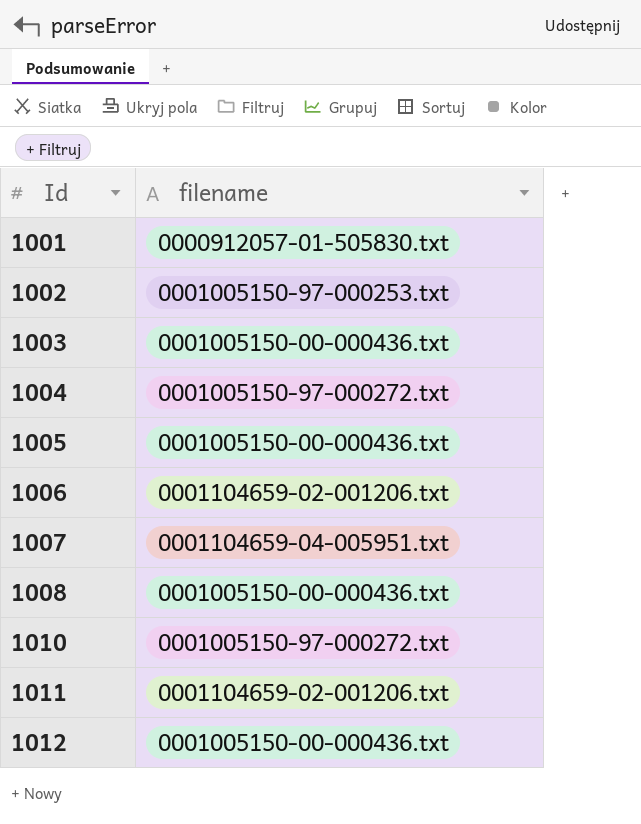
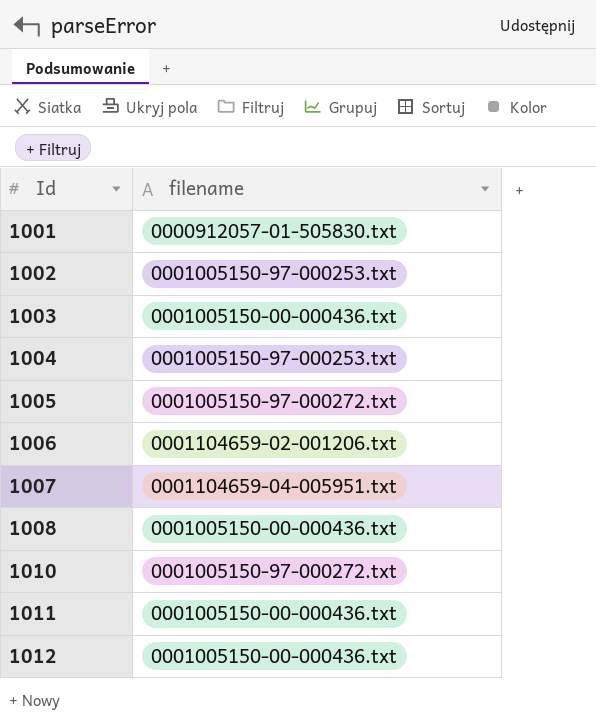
1004 | filename: 0001005150-97-000272.txt -> 0001005150-97-000253.txt
1005 | filename: 0001005150-00-000436.txt -> 0001005150-97-000272.txt
1011 | filename: 0001104659-02-001206.txt -> 0001005150-00-000436.txt

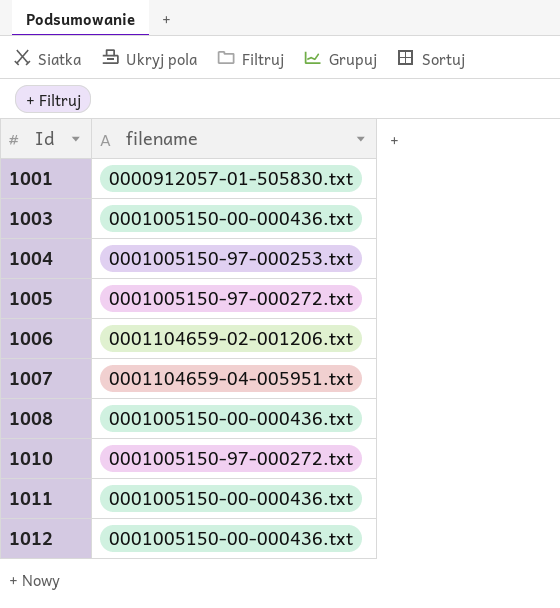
row 1002: 0001005150-97-000253.txt -> none

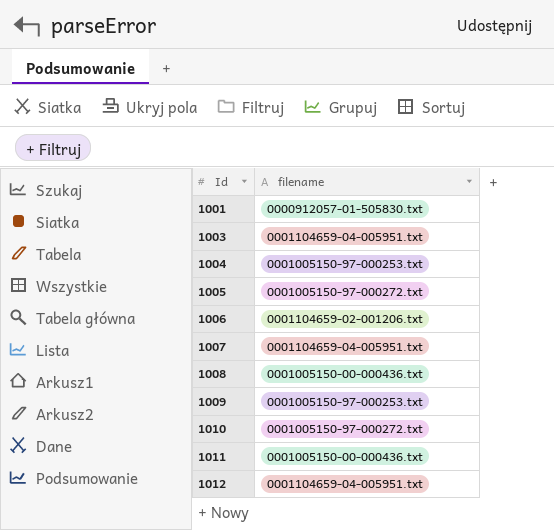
1003 | filename: 0001005150-00-000436.txt -> 0001104659-04-005951.txt
row 1009: none -> 0001005150-97-000253.txt
1012 | filename: 0001005150-00-000436.txt -> 0001104659-04-005951.txt

